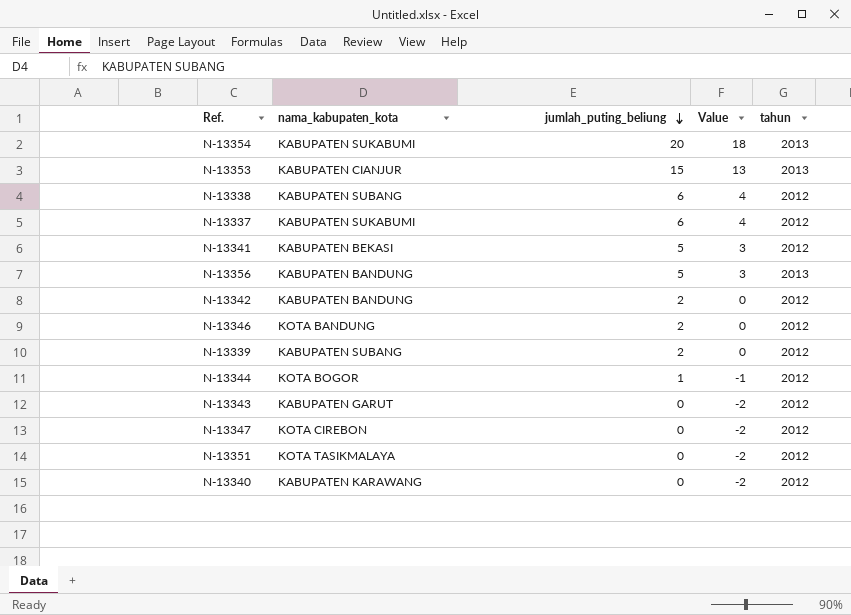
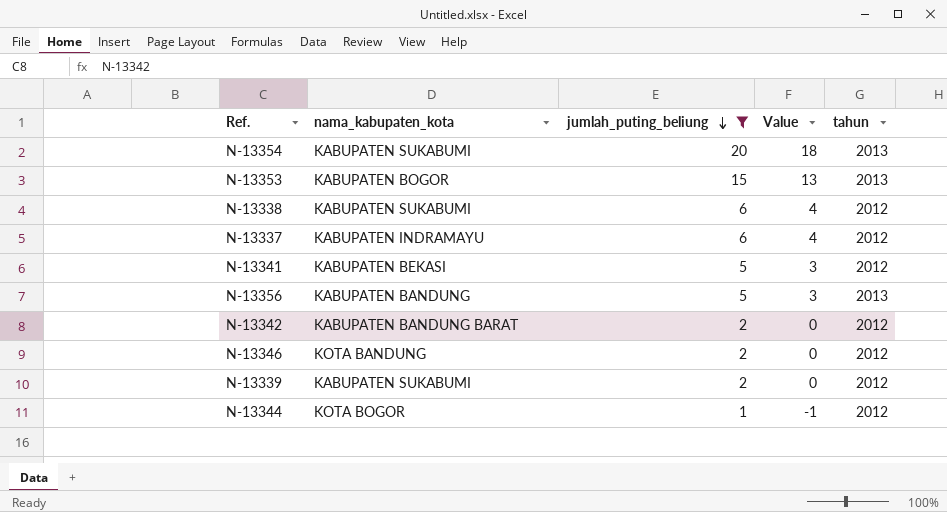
filter: none -> jumlah_puting_beliung != 0
N-13353 | nama_kabupaten_kota: KABUPATEN CIANJUR -> KABUPATEN BOGOR
N-13338 | nama_kabupaten_kota: KABUPATEN SUBANG -> KABUPATEN SUKABUMI
N-13337 | nama_kabupaten_kota: KABUPATEN SUKABUMI -> KABUPATEN INDRAMAYU
N-13342 | nama_kabupaten_kota: KABUPATEN BANDUNG -> KABUPATEN BANDUNG BARAT
N-13339 | nama_kabupaten_kota: KABUPATEN SUBANG -> KABUPATEN SUKABUMI

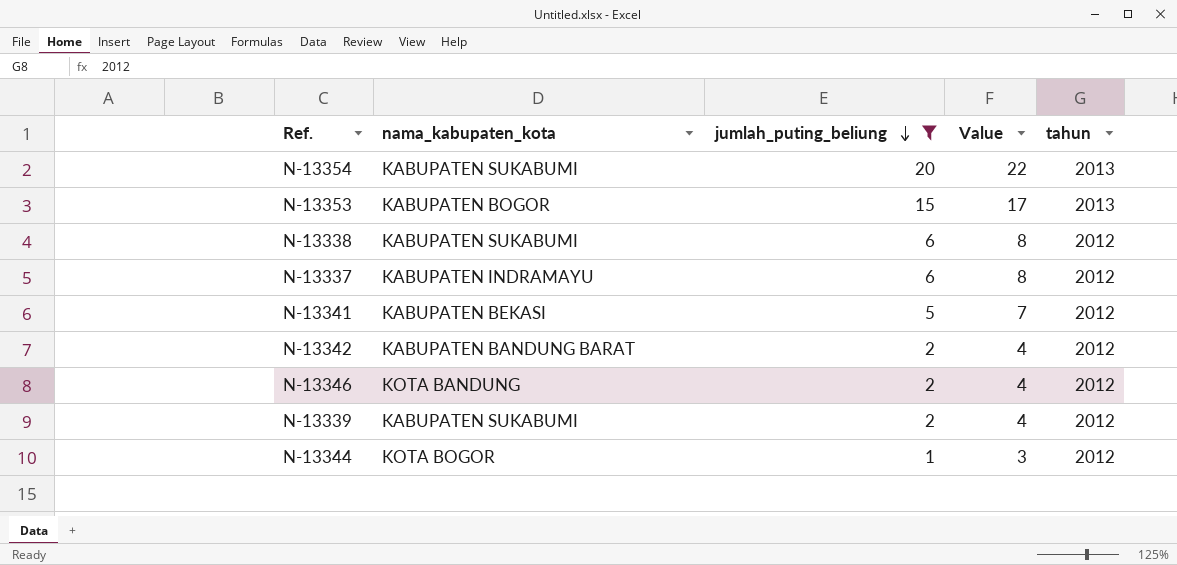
column Value | formula: [jumlah_puting_beliung] - 2 -> [jumlah_puting_beliung] + 2
row N-13356: KABUPATEN BANDUNG | 5 | 3 | 2013 -> none

